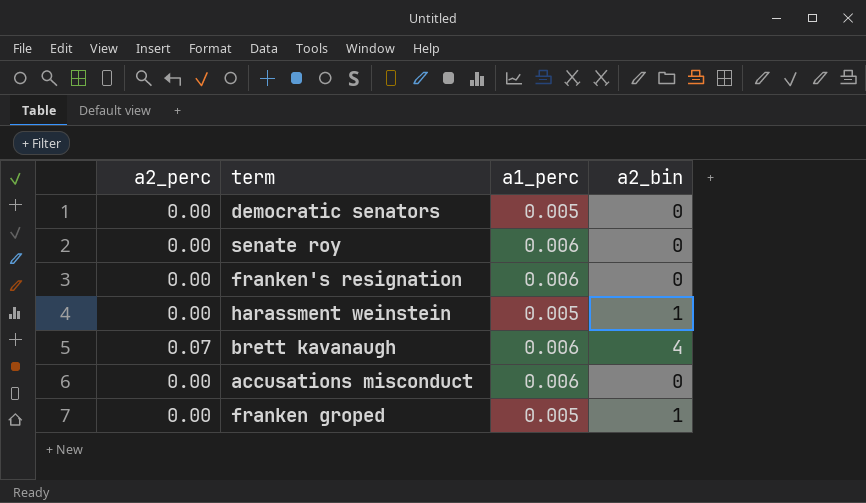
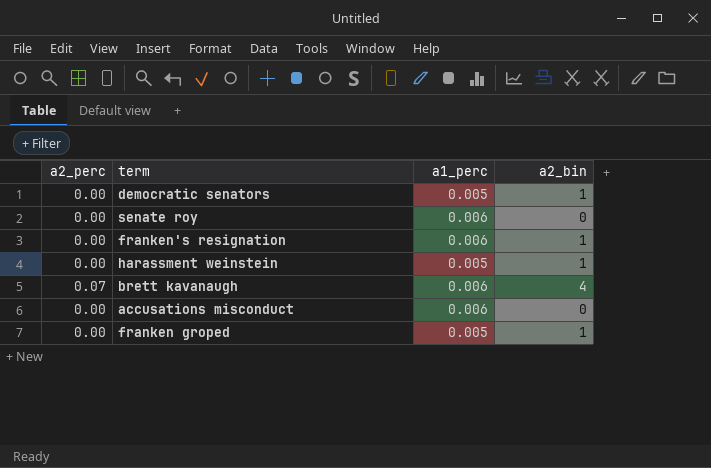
democratic senators | a2_bin: 0 -> 1
franken's resignation | a2_bin: 0 -> 1

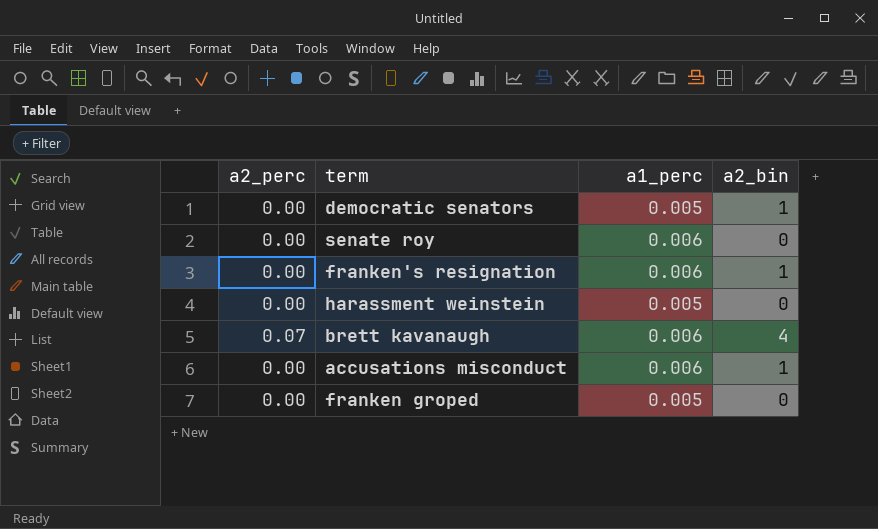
harassment weinstein | a2_bin: 1 -> 0
accusations misconduct | a2_bin: 0 -> 1
franken groped | a2_bin: 1 -> 0

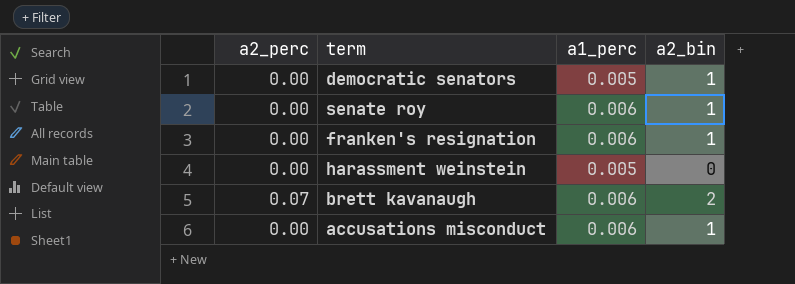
row franken groped: 0.00 | 0.005 | 0 -> none
senate roy | a2_bin: 0 -> 1
brett kavanaugh | a2_bin: 4 -> 2

